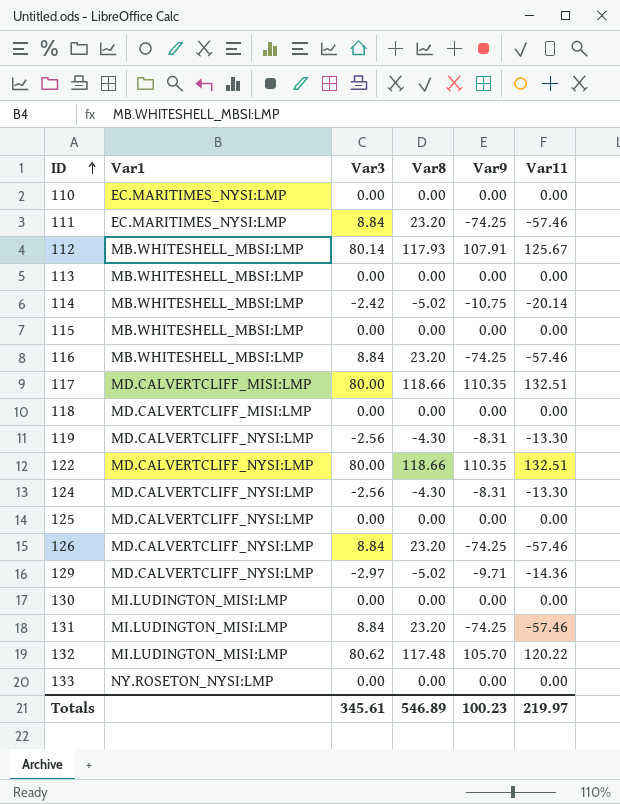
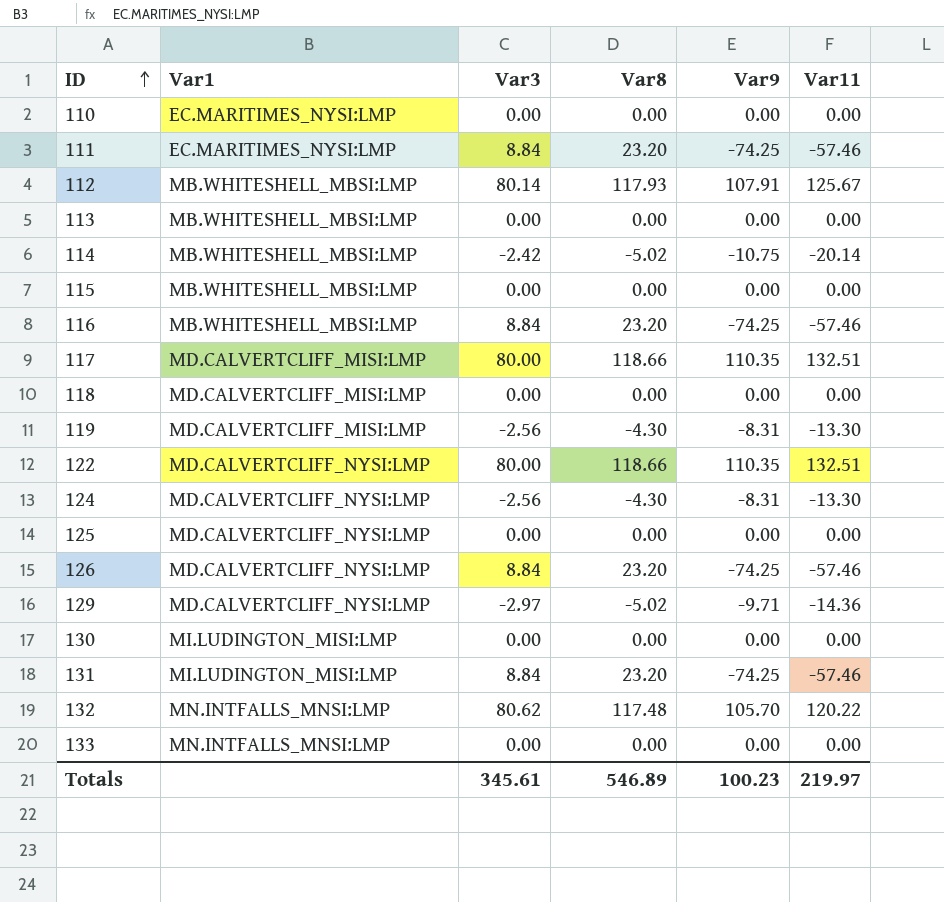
119 | Var1: MD.CALVERTCLIFF_NYSI:LMP -> MD.CALVERTCLIFF_MISI:LMP
132 | Var1: MI.LUDINGTON_MISI:LMP -> MN.INTFALLS_MNSI:LMP
133 | Var1: NY.ROSETON_NYSI:LMP -> MN.INTFALLS_MNSI:LMP

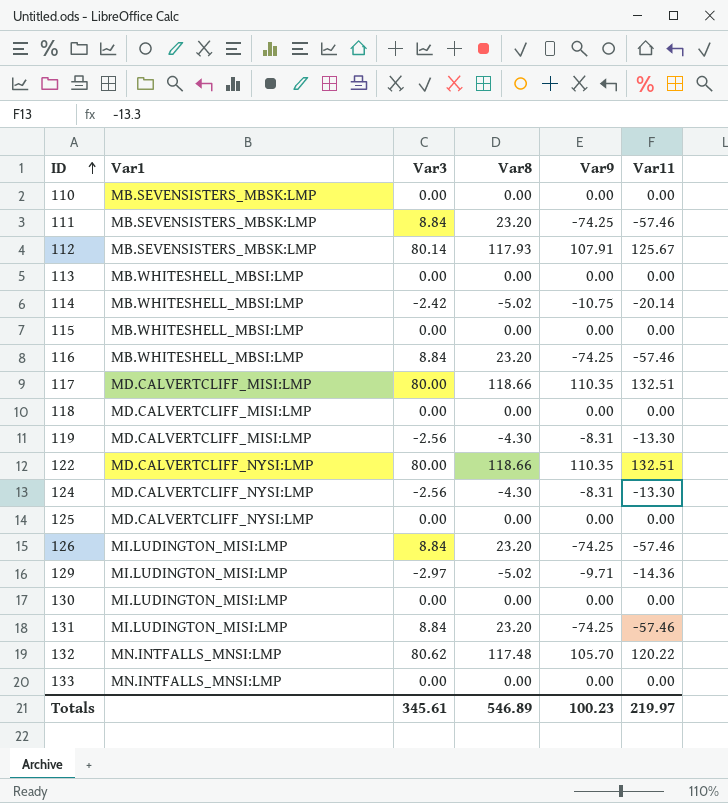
110 | Var1: EC.MARITIMES_NYSI:LMP -> MB.SEVENSISTERS_MBSK:LMP
111 | Var1: EC.MARITIMES_NYSI:LMP -> MB.SEVENSISTERS_MBSK:LMP
112 | Var1: MB.WHITESHELL_MBSI:LMP -> MB.SEVENSISTERS_MBSK:LMP
126 | Var1: MD.CALVERTCLIFF_NYSI:LMP -> MI.LUDINGTON_MISI:LMP
129 | Var1: MD.CALVERTCLIFF_NYSI:LMP -> MI.LUDINGTON_MISI:LMP

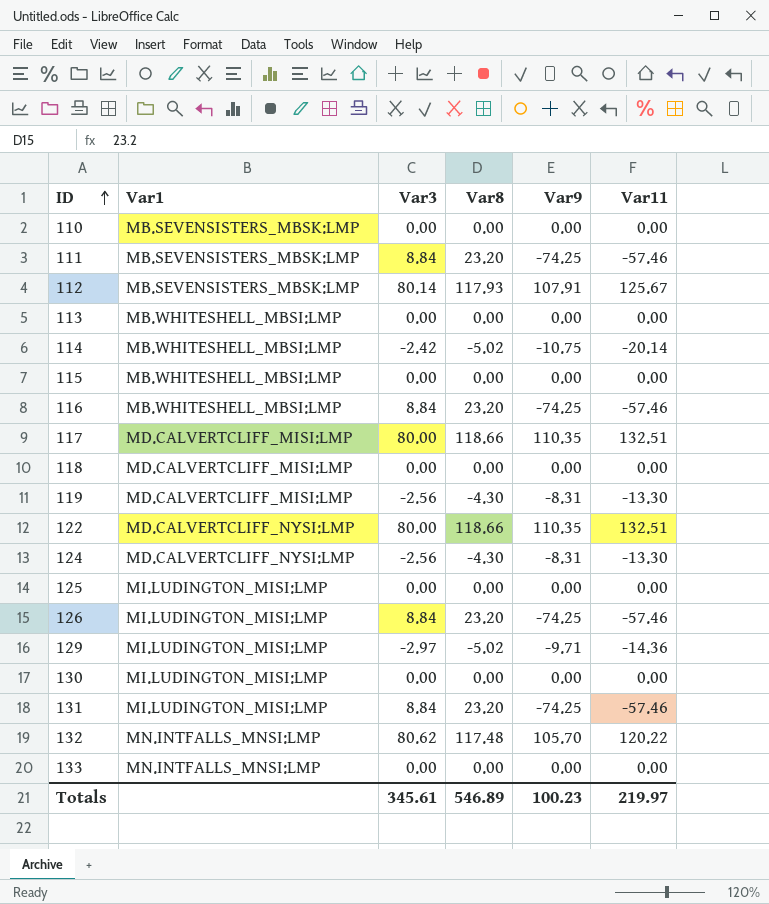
125 | Var1: MD.CALVERTCLIFF_NYSI:LMP -> MI.LUDINGTON_MISI:LMP

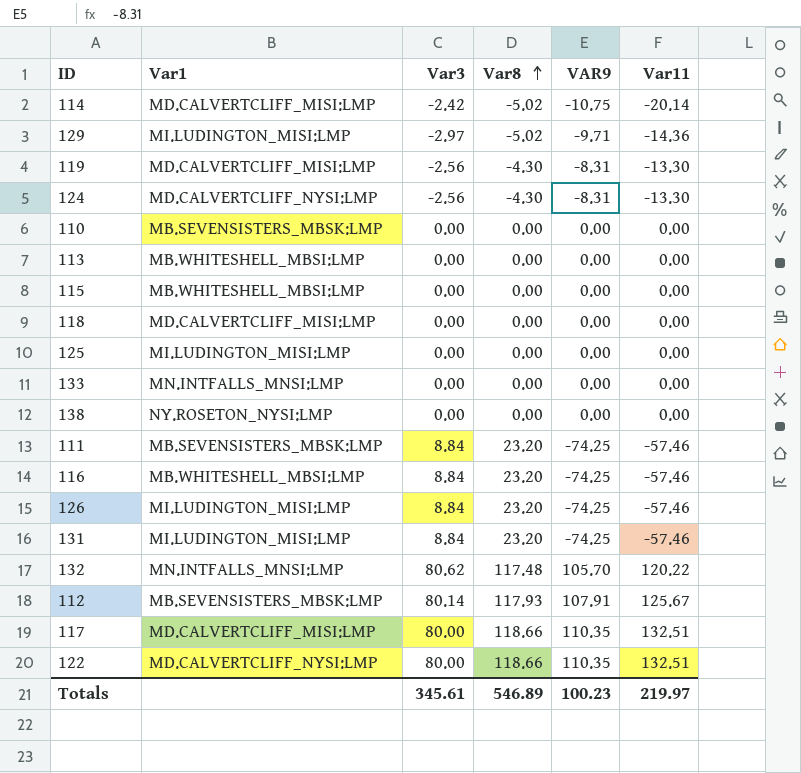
row order: ID ascending -> Var8 ascending
column name: Var9 -> VAR9
row 130: MI.LUDINGTON_MISI:LMP | 0.00 | 0.00 | 0.00 | 0.00 -> none
114 | Var1: MB.WHITESHELL_MBSI:LMP -> MD.CALVERTCLIFF_MISI:LMP
row 138: none -> NY.ROSETON_NYSI:LMP | 0.00 | 0.00 | 0.00 | 0.00

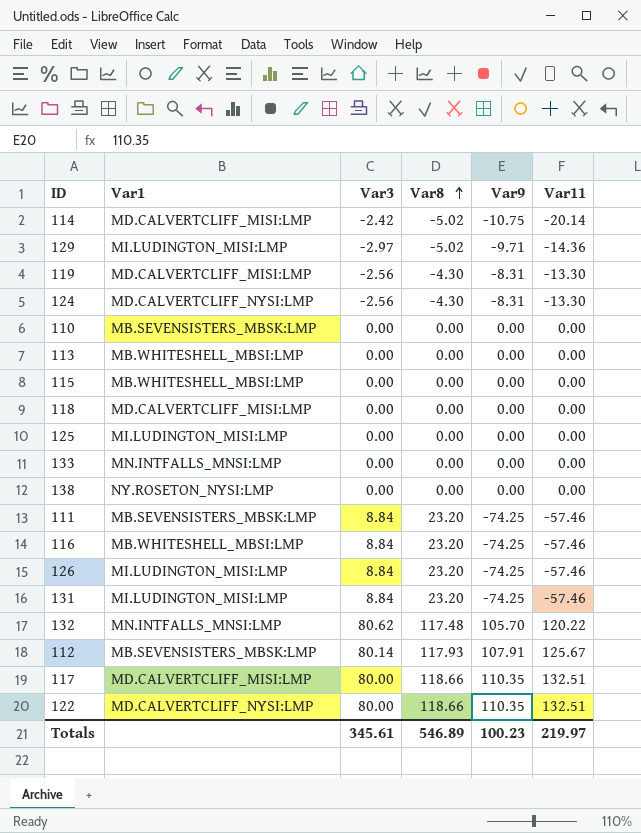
column name: VAR9 -> Var9

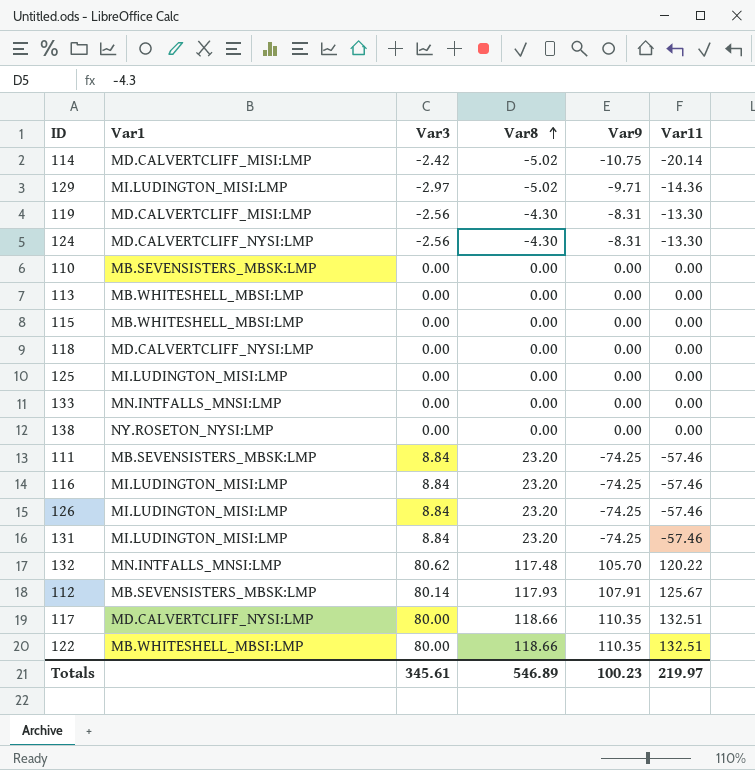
118 | Var1: MD.CALVERTCLIFF_MISI:LMP -> MD.CALVERTCLIFF_NYSI:LMP
116 | Var1: MB.WHITESHELL_MBSI:LMP -> MI.LUDINGTON_MISI:LMP
117 | Var1: MD.CALVERTCLIFF_MISI:LMP -> MD.CALVERTCLIFF_NYSI:LMP
122 | Var1: MD.CALVERTCLIFF_NYSI:LMP -> MB.WHITESHELL_MBSI:LMP

